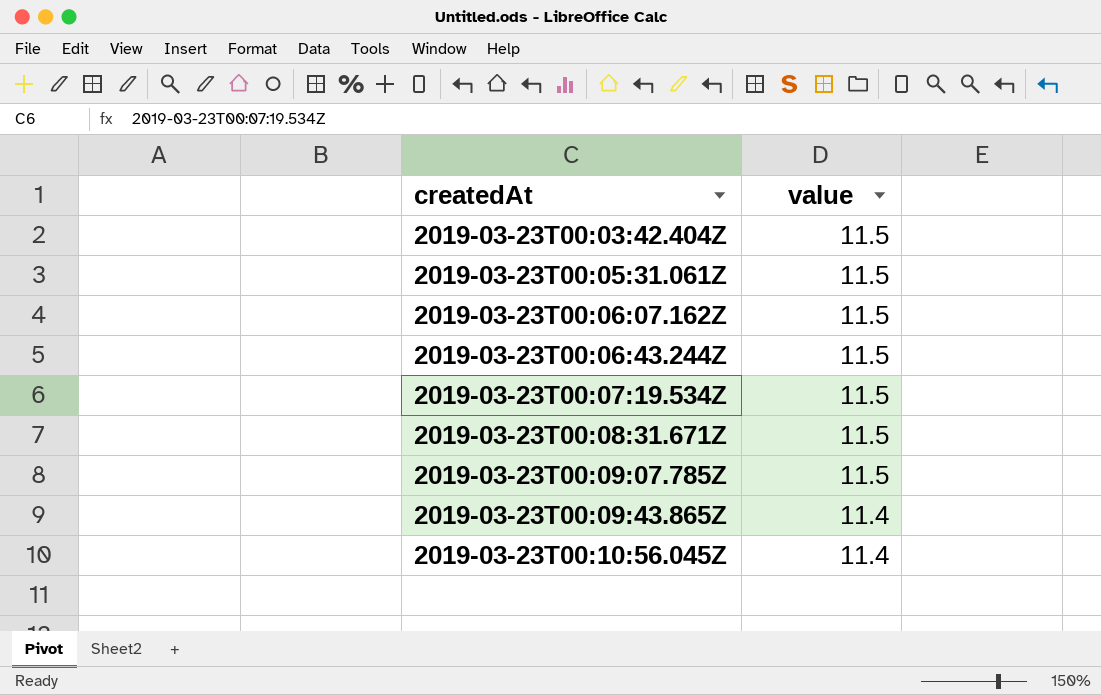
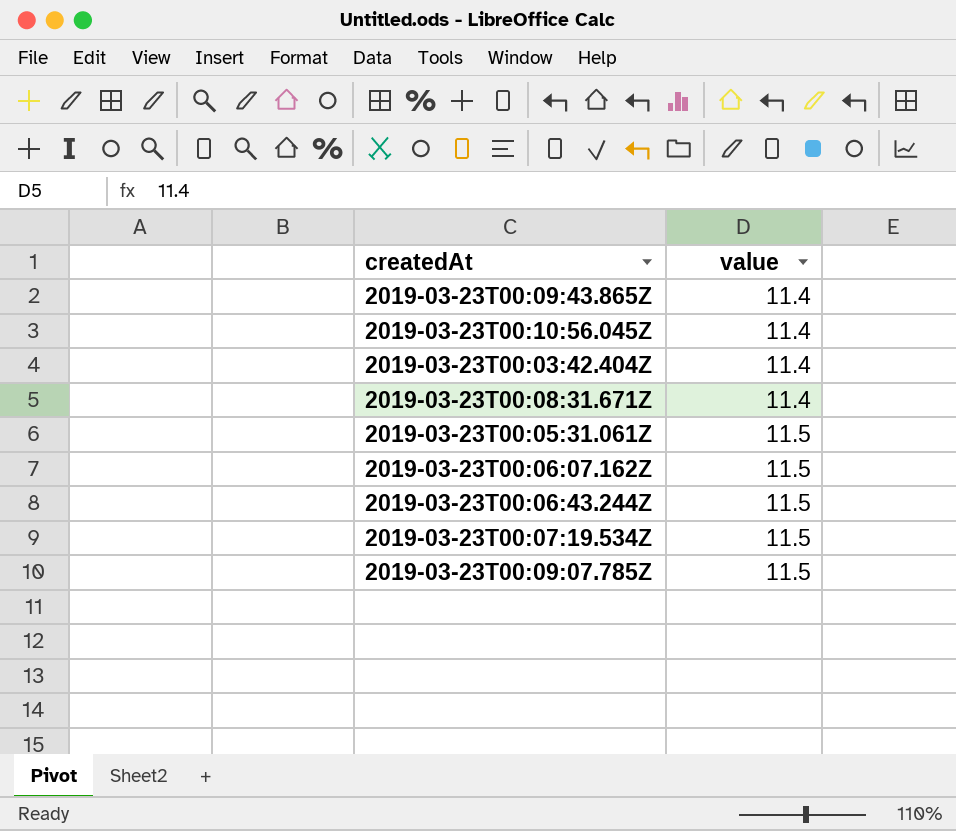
row order: createdAt ascending -> value ascending
2019-03-23T00:03:42.404Z | value: 11.5 -> 11.4
2019-03-23T00:08:31.671Z | value: 11.5 -> 11.4

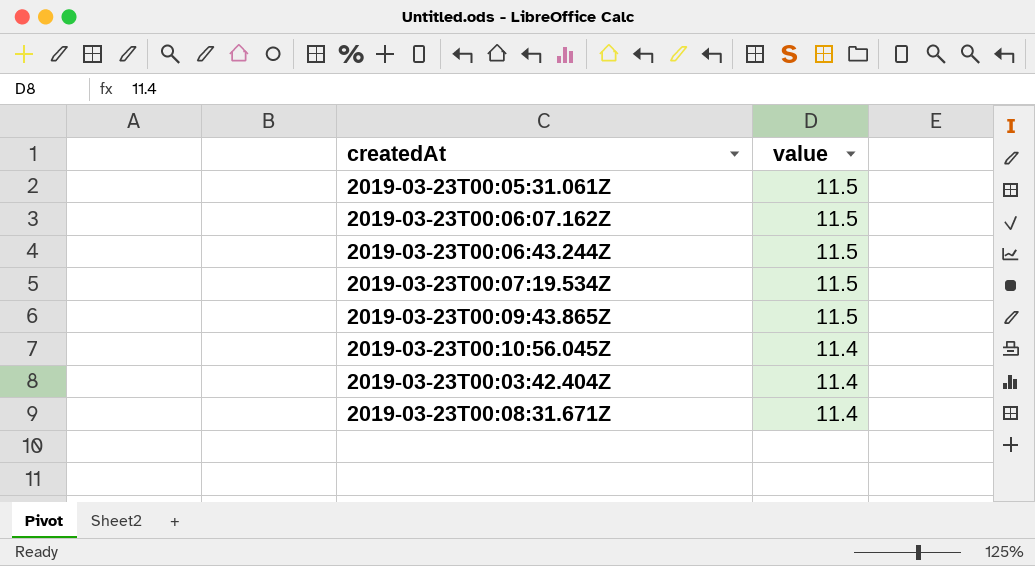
row order: value ascending -> value descending
row 2019-03-23T00:09:07.785Z: 11.5 -> none
2019-03-23T00:09:43.865Z | value: 11.4 -> 11.5

